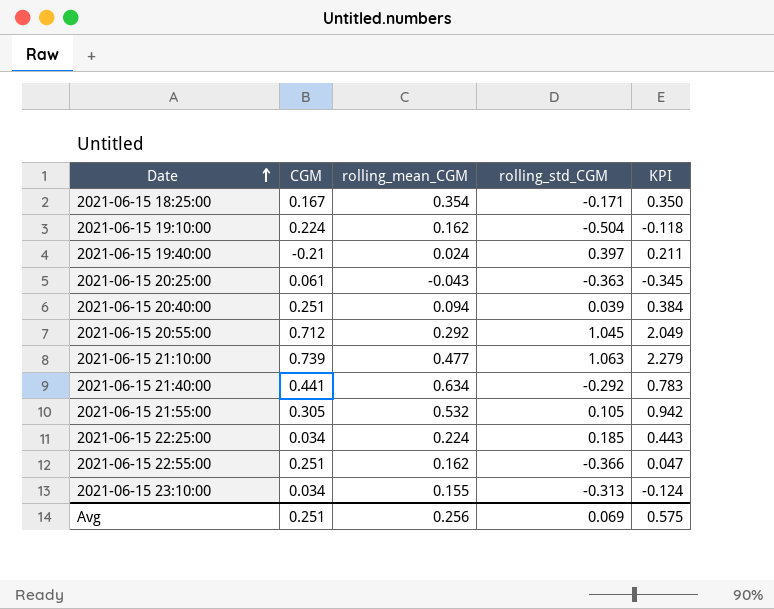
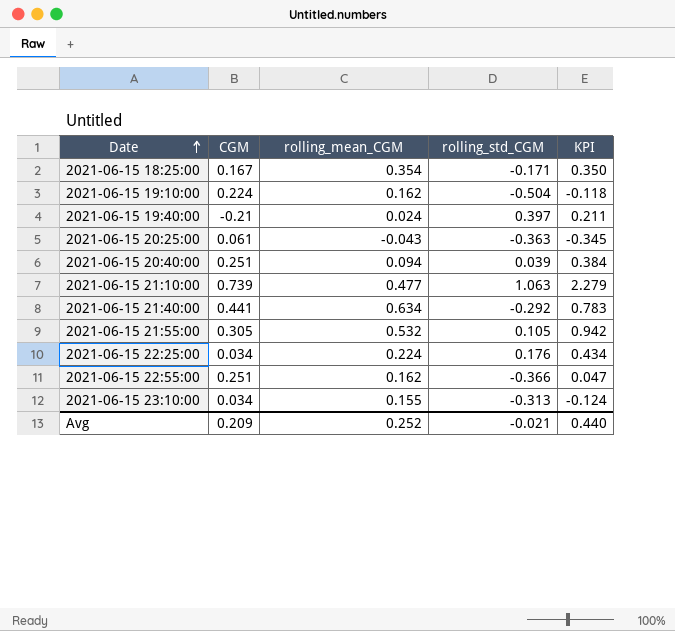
row 2021-06-15 20:55:00: 0.712 | 0.292 | 1.045 | 2.049 -> none
2021-06-15 22:25:00 | rolling_std_CGM: 0.185 -> 0.176
2021-06-15 22:25:00 | KPI: 0.443 -> 0.434
Avg | CGM: 0.251 -> 0.209
Avg | rolling_mean_CGM: 0.256 -> 0.252
Avg | rolling_std_CGM: 0.069 -> -0.021
Avg | KPI: 0.575 -> 0.440

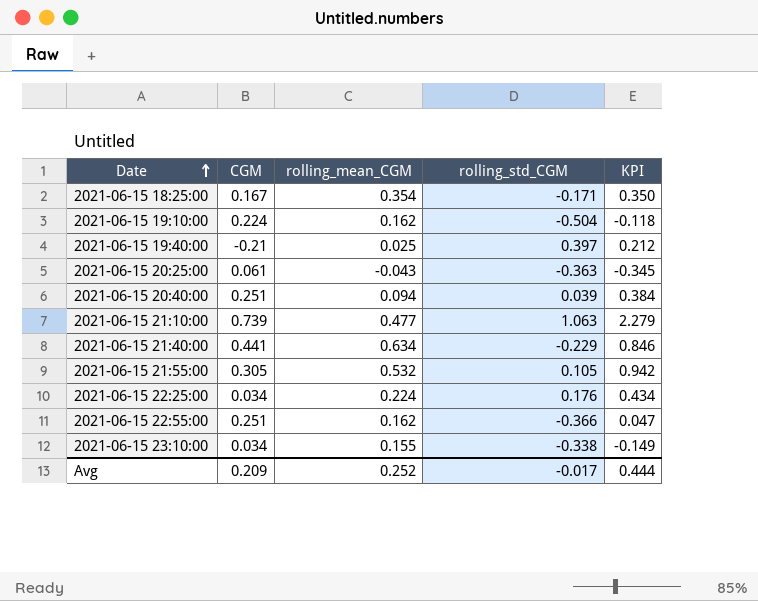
2021-06-15 19:40:00 | rolling_mean_CGM: 0.024 -> 0.025
2021-06-15 19:40:00 | KPI: 0.211 -> 0.212
2021-06-15 21:40:00 | rolling_std_CGM: -0.292 -> -0.229
2021-06-15 21:40:00 | KPI: 0.783 -> 0.846
2021-06-15 23:10:00 | rolling_std_CGM: -0.313 -> -0.338
2021-06-15 23:10:00 | KPI: -0.124 -> -0.149
Avg | rolling_std_CGM: -0.021 -> -0.017
Avg | KPI: 0.440 -> 0.444

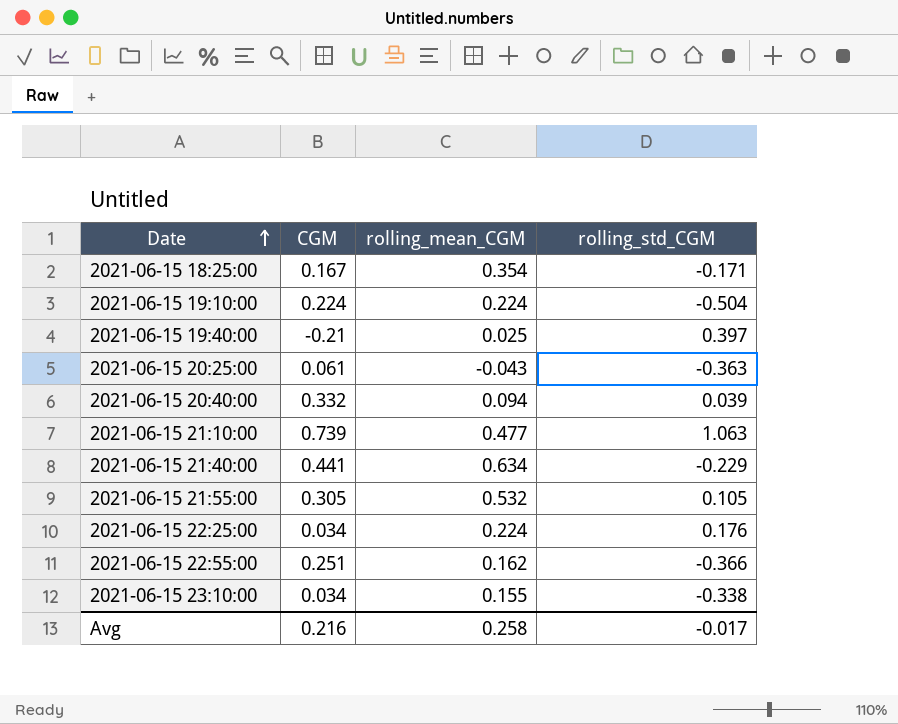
column KPI | formula: [CGM] + [rolling_mean_CGM] + [rolling_std_CGM] -> none
2021-06-15 19:10:00 | rolling_mean_CGM: 0.162 -> 0.224
2021-06-15 20:40:00 | CGM: 0.251 -> 0.332
Avg | CGM: 0.209 -> 0.216
Avg | rolling_mean_CGM: 0.252 -> 0.258

